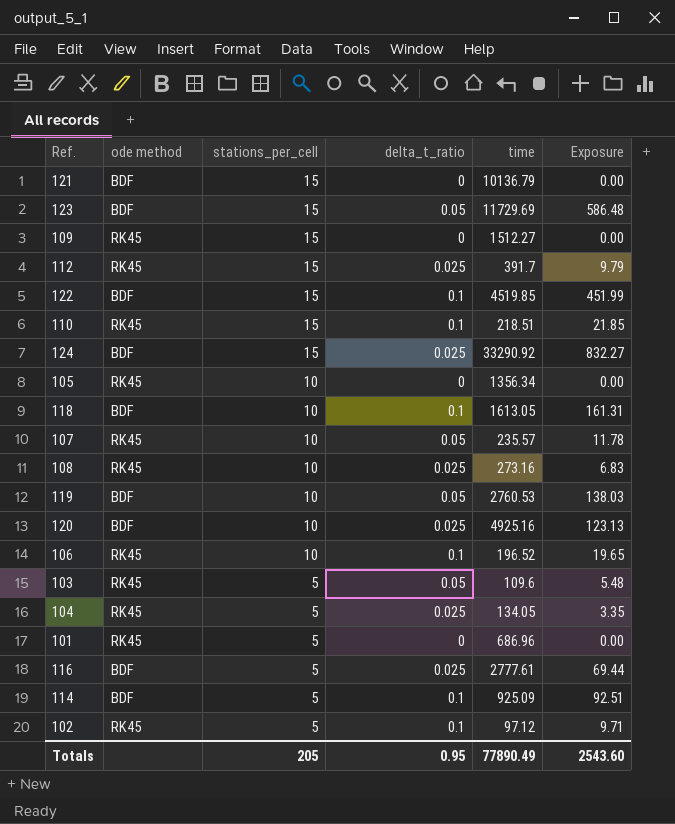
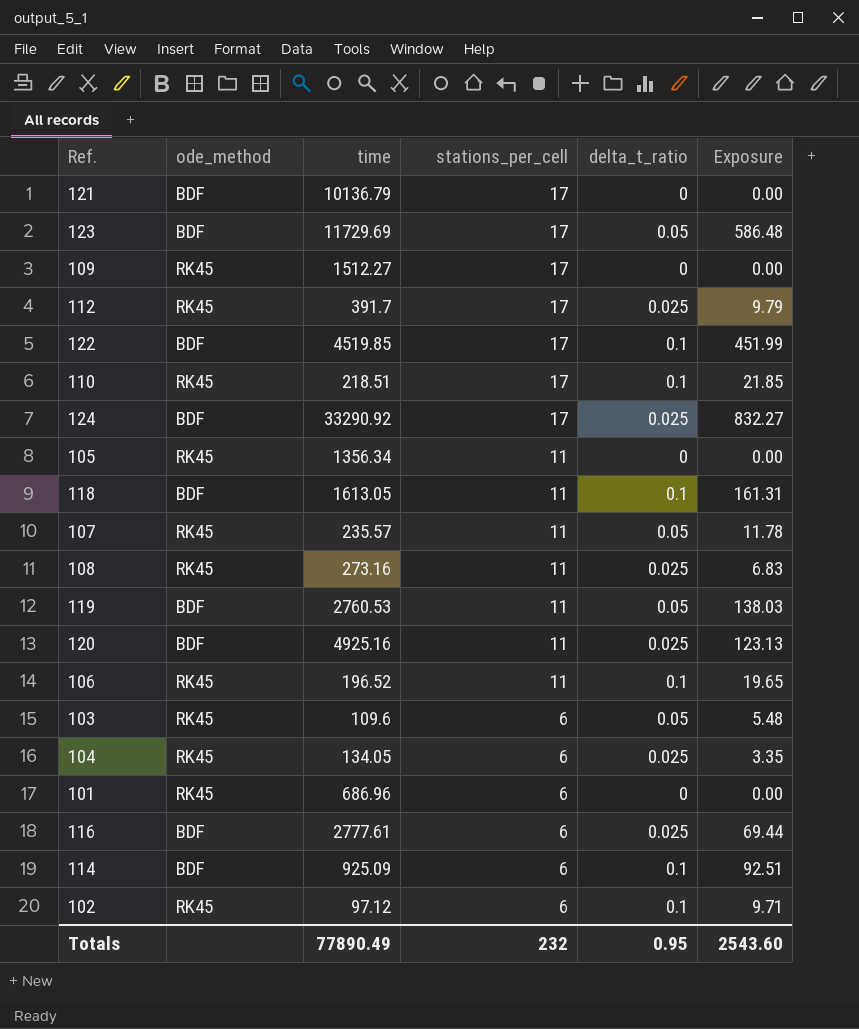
column name: ode method -> ode_method
column time | position: 5 -> 3
121 | stations_per_cell: 15 -> 17
123 | stations_per_cell: 15 -> 17
109 | stations_per_cell: 15 -> 17
112 | stations_per_cell: 15 -> 17
122 | stations_per_cell: 15 -> 17
110 | stations_per_cell: 15 -> 17
124 | stations_per_cell: 15 -> 17
105 | stations_per_cell: 10 -> 11
118 | stations_per_cell: 10 -> 11
107 | stations_per_cell: 10 -> 11
108 | stations_per_cell: 10 -> 11
119 | stations_per_cell: 10 -> 11
120 | stations_per_cell: 10 -> 11
106 | stations_per_cell: 10 -> 11
103 | stations_per_cell: 5 -> 6
104 | stations_per_cell: 5 -> 6
101 | stations_per_cell: 5 -> 6
116 | stations_per_cell: 5 -> 6
114 | stations_per_cell: 5 -> 6
102 | stations_per_cell: 5 -> 6
Totals | stations_per_cell: 205 -> 232

